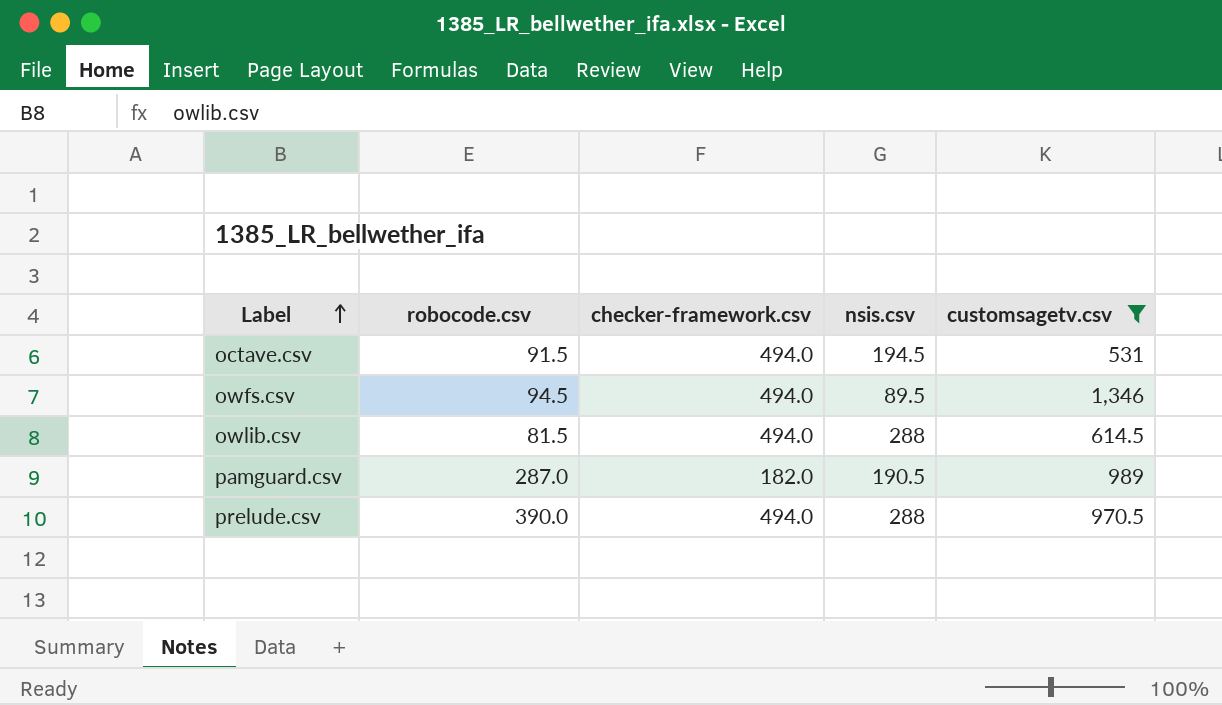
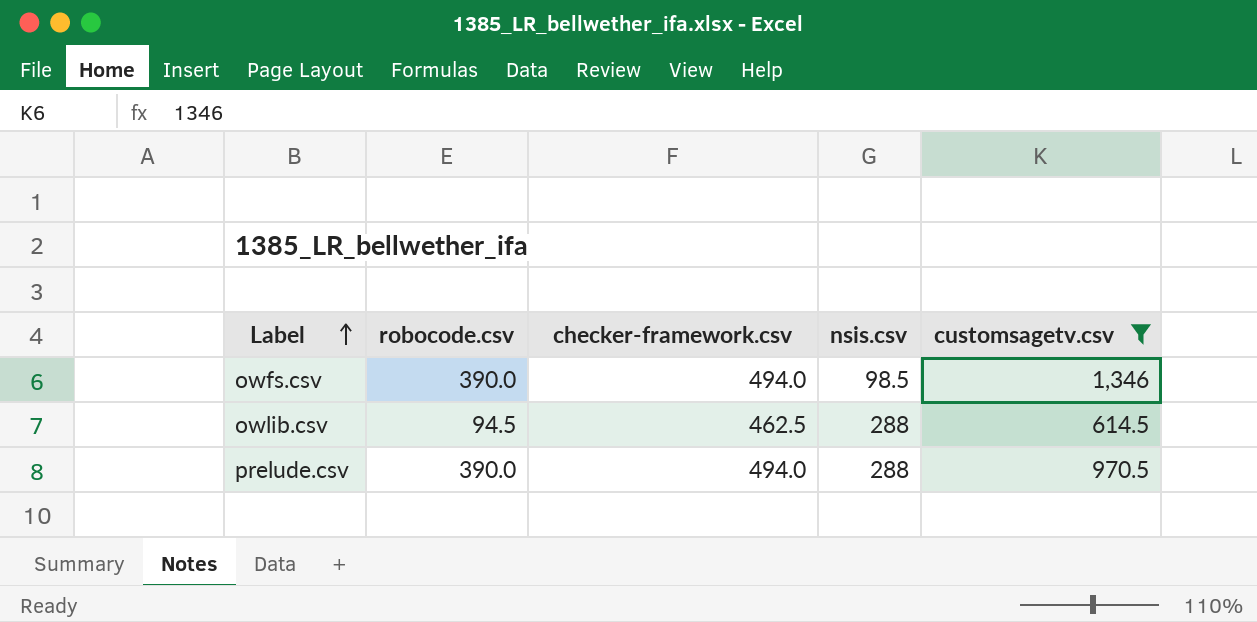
row octave.csv: 91.5 | 494.0 | 194.5 | 531 -> none
row pamguard.csv: 287.0 | 182.0 | 190.5 | 989 -> none
owfs.csv | robocode.csv: 94.5 -> 390.0
owfs.csv | nsis.csv: 89.5 -> 98.5
owlib.csv | robocode.csv: 81.5 -> 94.5
owlib.csv | checker-framework.csv: 494.0 -> 462.5

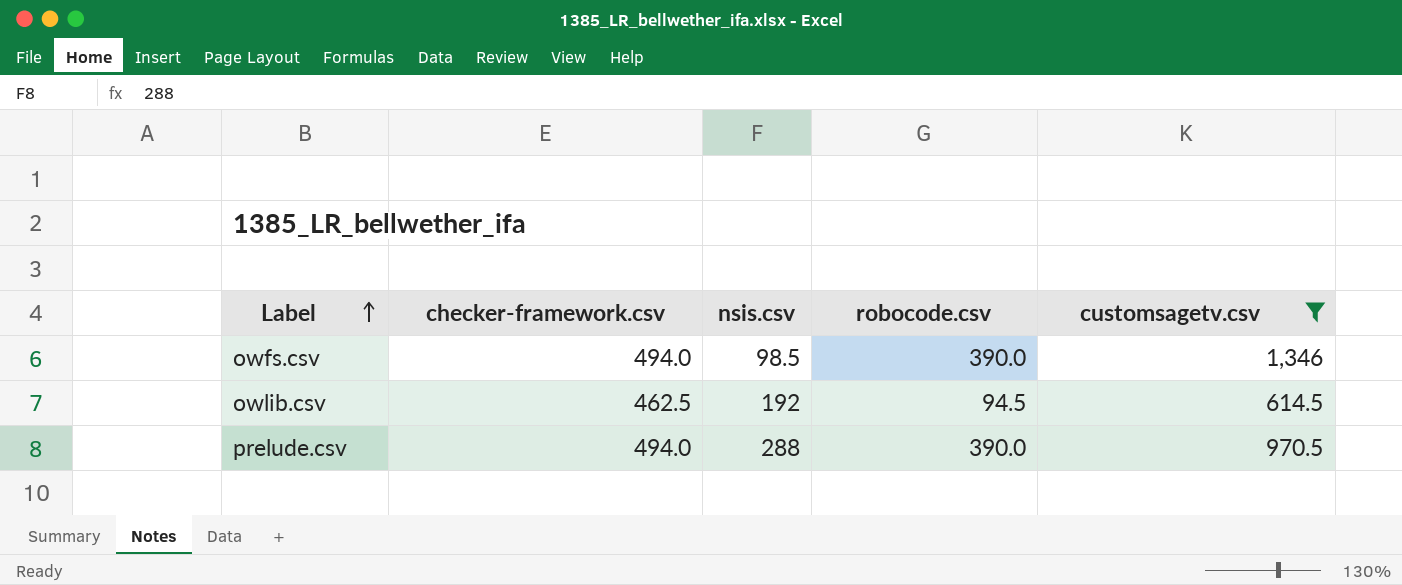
column robocode.csv | position: 2 -> 4
owlib.csv | nsis.csv: 288 -> 192

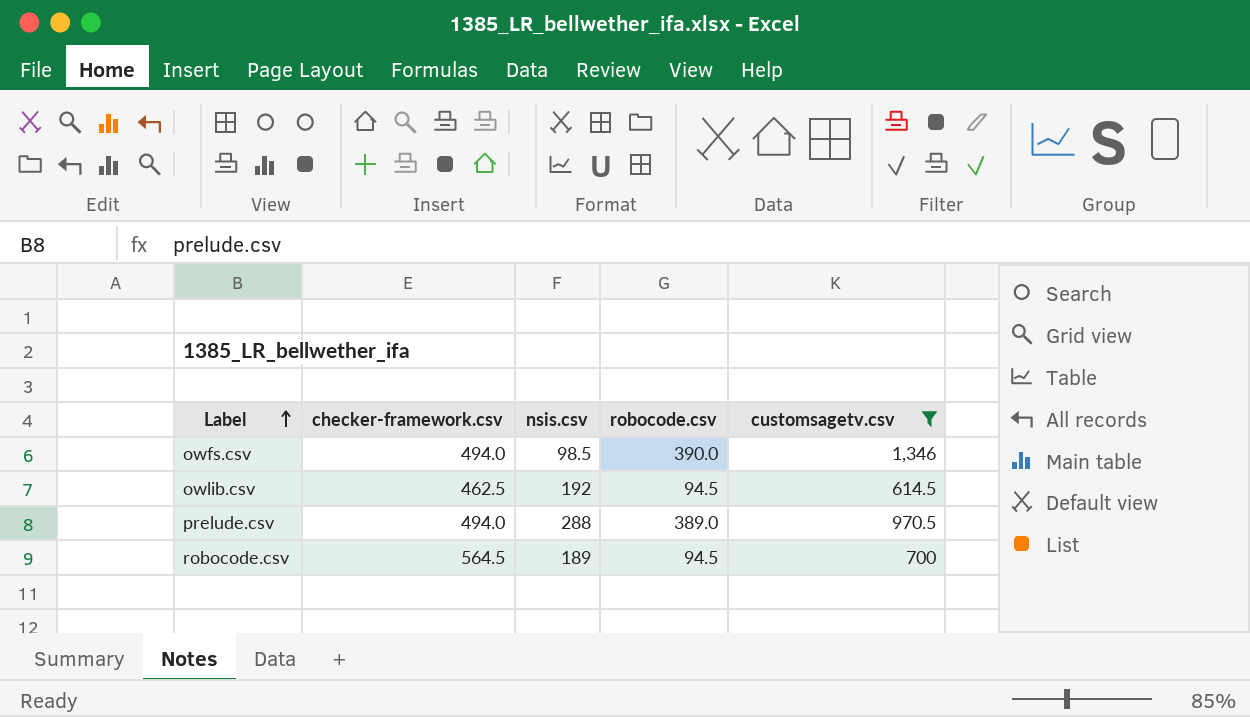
prelude.csv | robocode.csv: 390.0 -> 389.0
row robocode.csv: none -> 564.5 | 189 | 94.5 | 700

